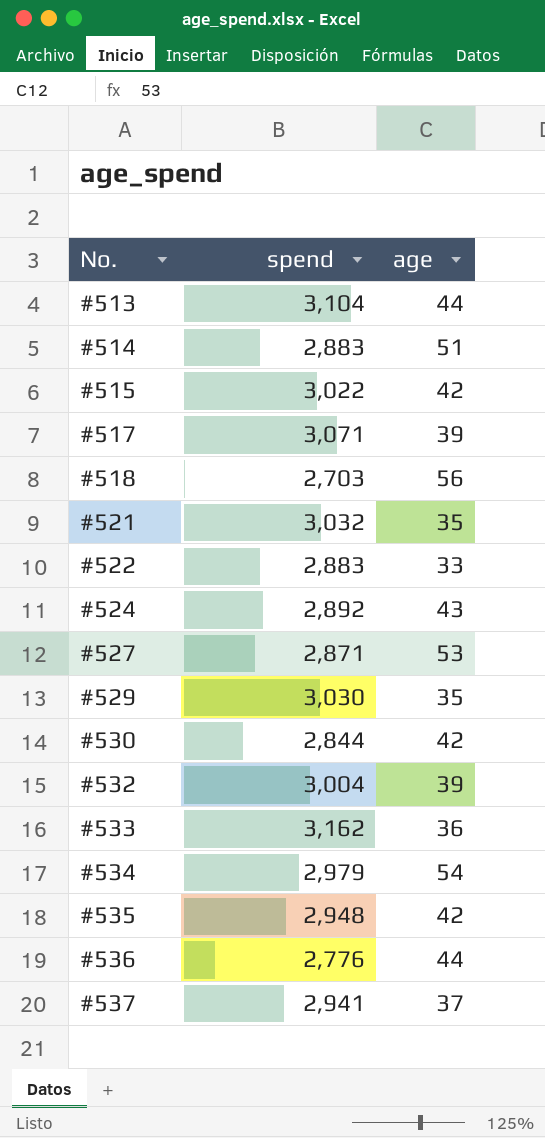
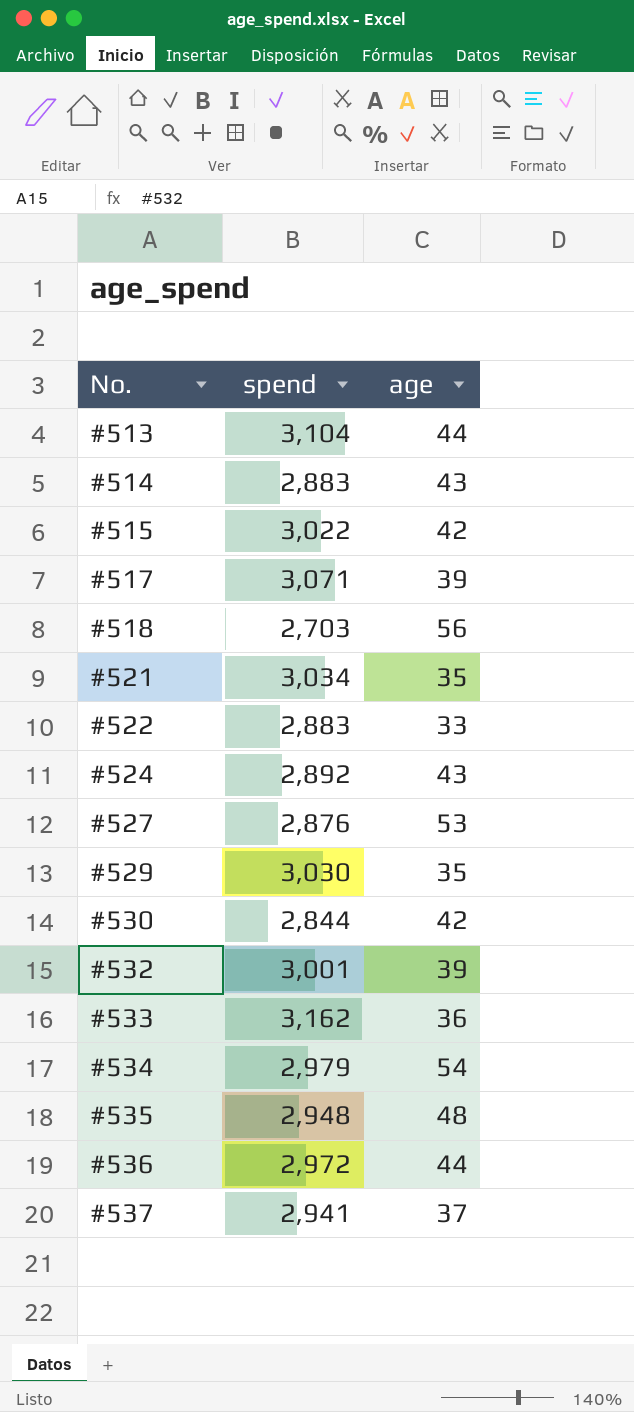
#514 | age: 51 -> 43
#521 | spend: 3,032 -> 3,034
#527 | spend: 2,871 -> 2,876
#532 | spend: 3,004 -> 3,001
#535 | age: 42 -> 48
#536 | spend: 2,776 -> 2,972

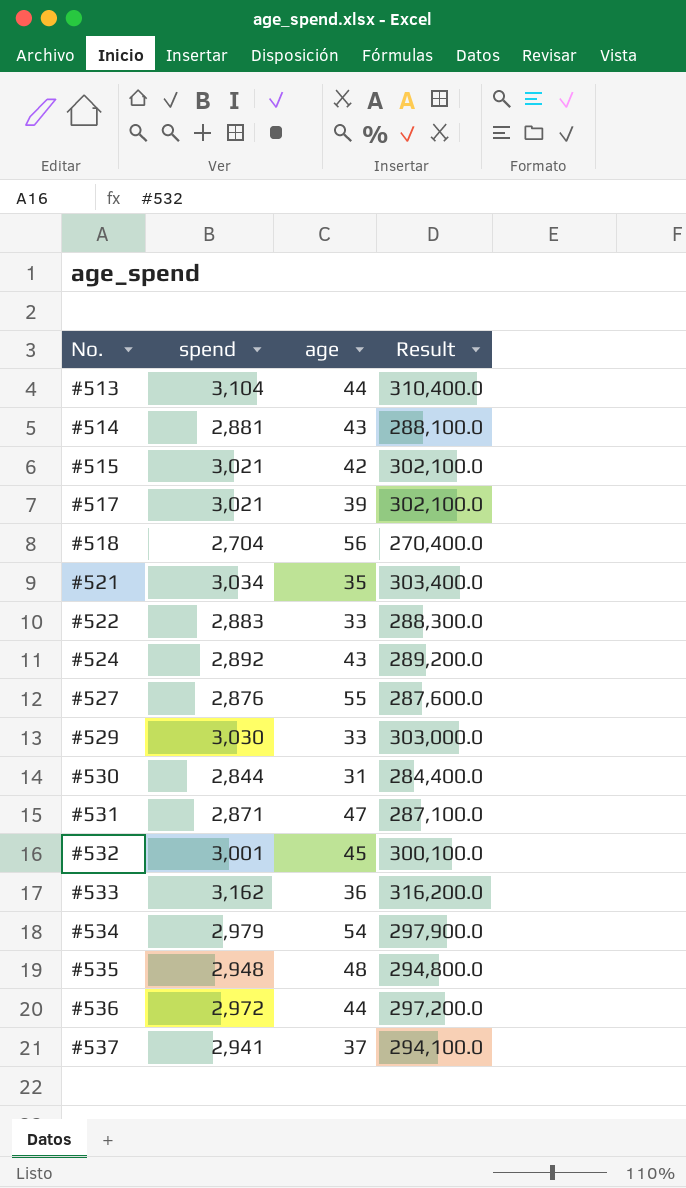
column Result | formula: none -> [spend] * 100
#514 | spend: 2,883 -> 2,881
#515 | spend: 3,022 -> 3,021
#517 | spend: 3,071 -> 3,021
#518 | spend: 2,703 -> 2,704
#527 | age: 53 -> 55
#529 | age: 35 -> 33
#530 | age: 42 -> 31
row #531: none -> 2,871 | 47 | 287,100.0
#532 | age: 39 -> 45

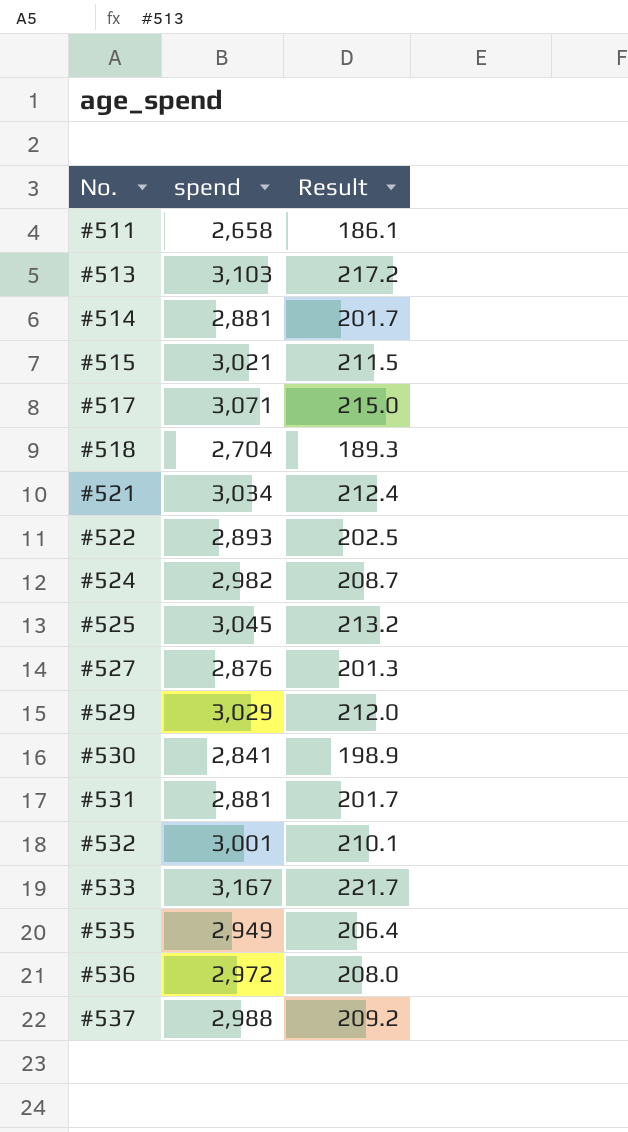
column age | position: 3 -> none
column Result | formula: [spend] * 100 -> [spend] * 0.07
row #534: 2,979 | 54 | 297,900.0 -> none
row #511: none -> 2,658 | 186.1
#513 | spend: 3,104 -> 3,103
#517 | spend: 3,021 -> 3,071
#522 | spend: 2,883 -> 2,893
#524 | spend: 2,892 -> 2,982
row #525: none -> 3,045 | 213.2
#529 | spend: 3,030 -> 3,029
#530 | spend: 2,844 -> 2,841
#531 | spend: 2,871 -> 2,881
#533 | spend: 3,162 -> 3,167
#535 | spend: 2,948 -> 2,949
#537 | spend: 2,941 -> 2,988

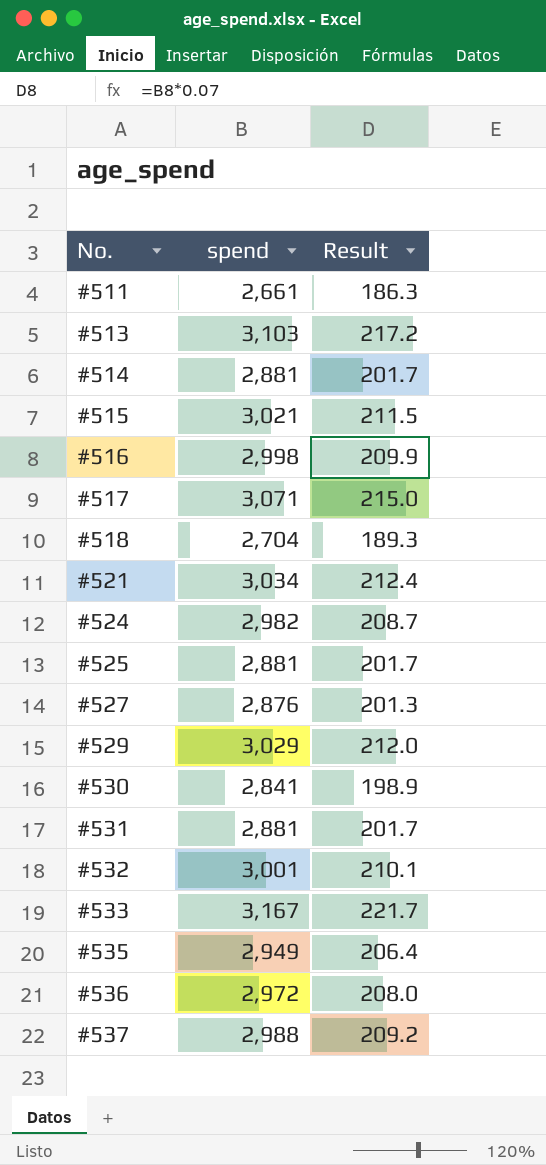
row #522: 2,893 | 202.5 -> none
#511 | spend: 2,658 -> 2,661
#511 | Result: 186.1 -> 186.3
row #516: none -> 2,998 | 209.9
#525 | spend: 3,045 -> 2,881
#525 | Result: 213.2 -> 201.7

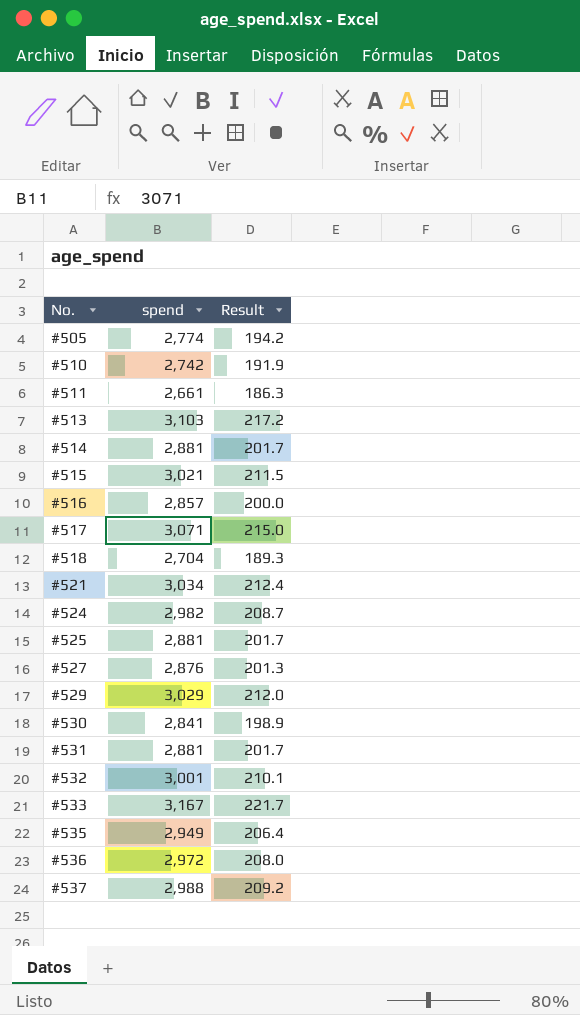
row #505: none -> 2,774 | 194.2
row #510: none -> 2,742 | 191.9
#516 | spend: 2,998 -> 2,857
#516 | Result: 209.9 -> 200.0

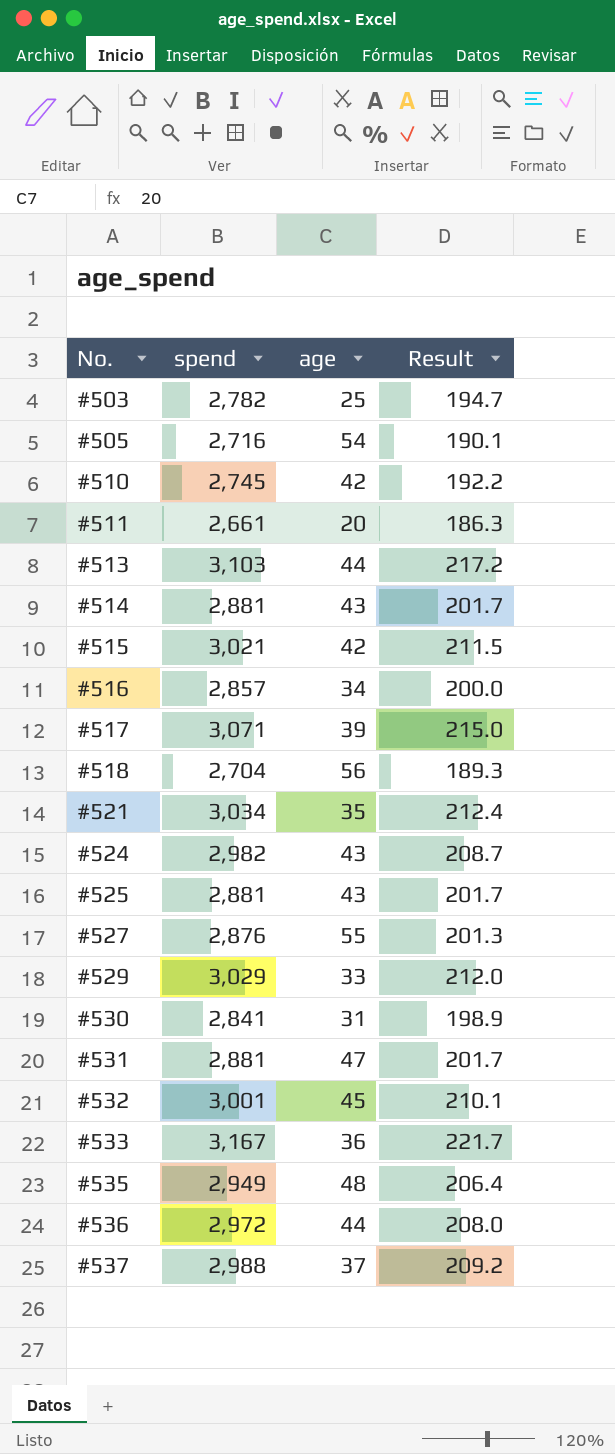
column age | position: none -> 3
row #503: none -> 2,782 | 25 | 194.7
#505 | spend: 2,774 -> 2,716
#505 | Result: 194.2 -> 190.1
#510 | spend: 2,742 -> 2,745
#510 | Result: 191.9 -> 192.2

